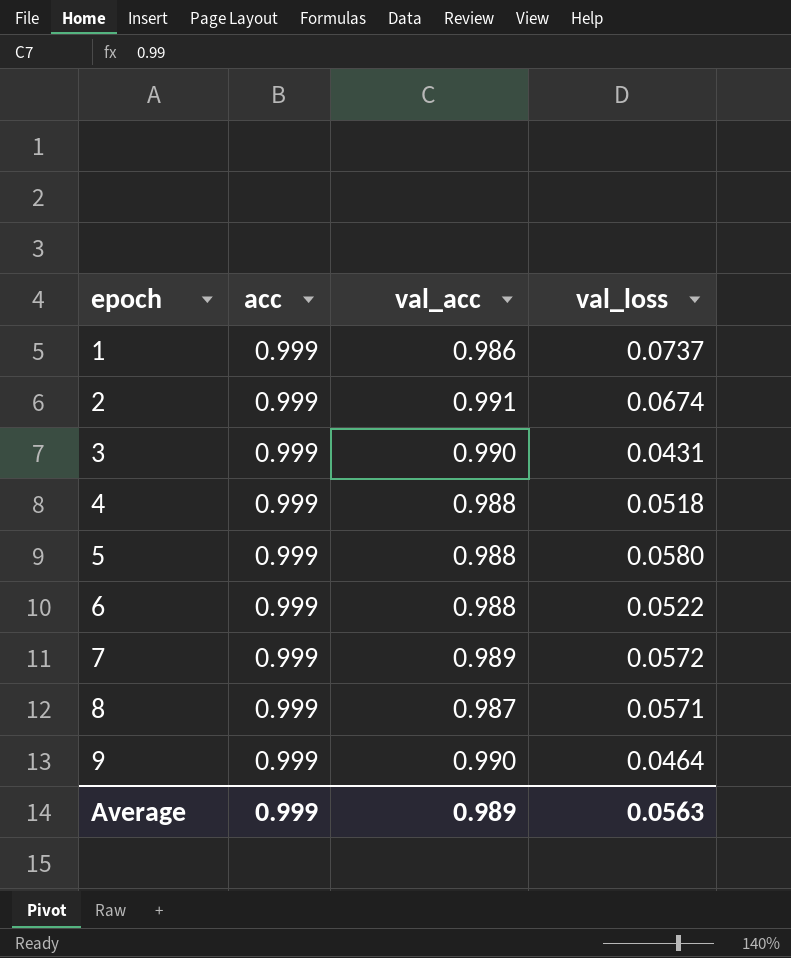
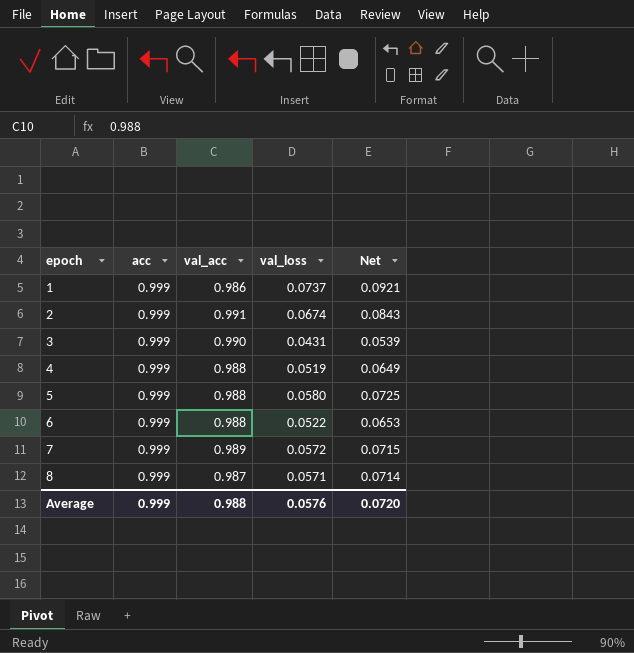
column Net | formula: none -> [val_loss] * 1.25
row 9: 0.999 | 0.990 | 0.0464 -> none
4 | val_loss: 0.0518 -> 0.0519
Average | val_acc: 0.989 -> 0.988
Average | val_loss: 0.0563 -> 0.0576

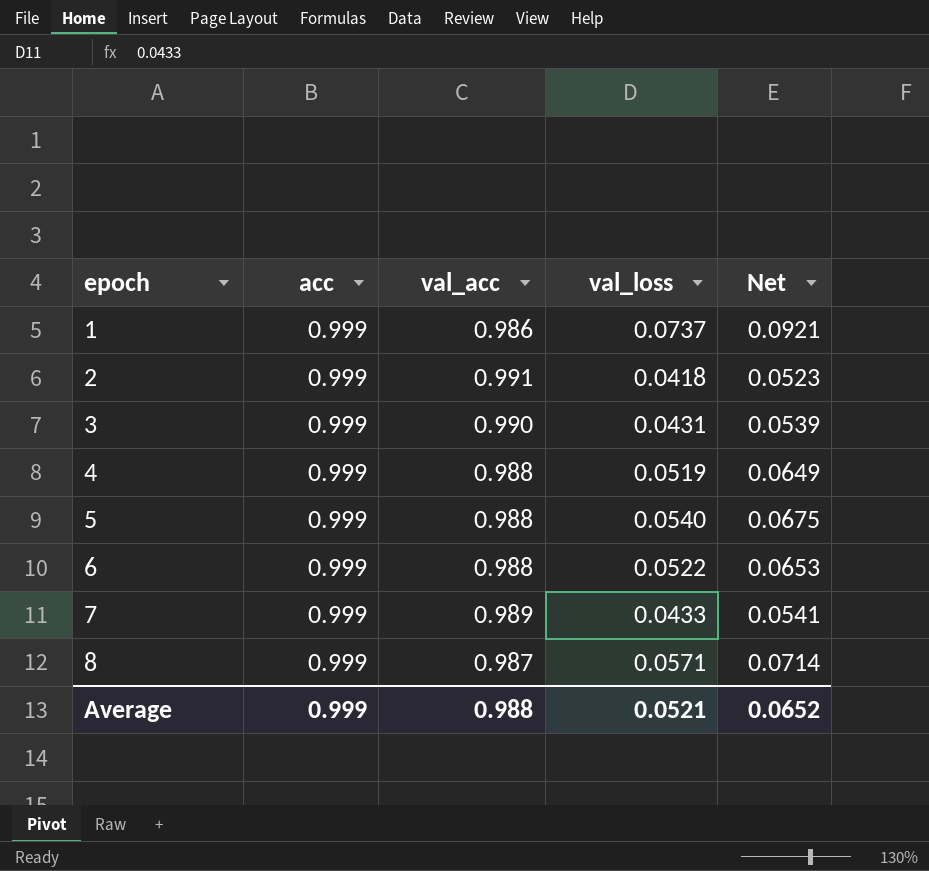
2 | val_loss: 0.0674 -> 0.0418
2 | Net: 0.0843 -> 0.0523
5 | val_loss: 0.0580 -> 0.0540
5 | Net: 0.0725 -> 0.0675
7 | val_loss: 0.0572 -> 0.0433
7 | Net: 0.0715 -> 0.0541
Average | val_loss: 0.0576 -> 0.0521
Average | Net: 0.0720 -> 0.0652

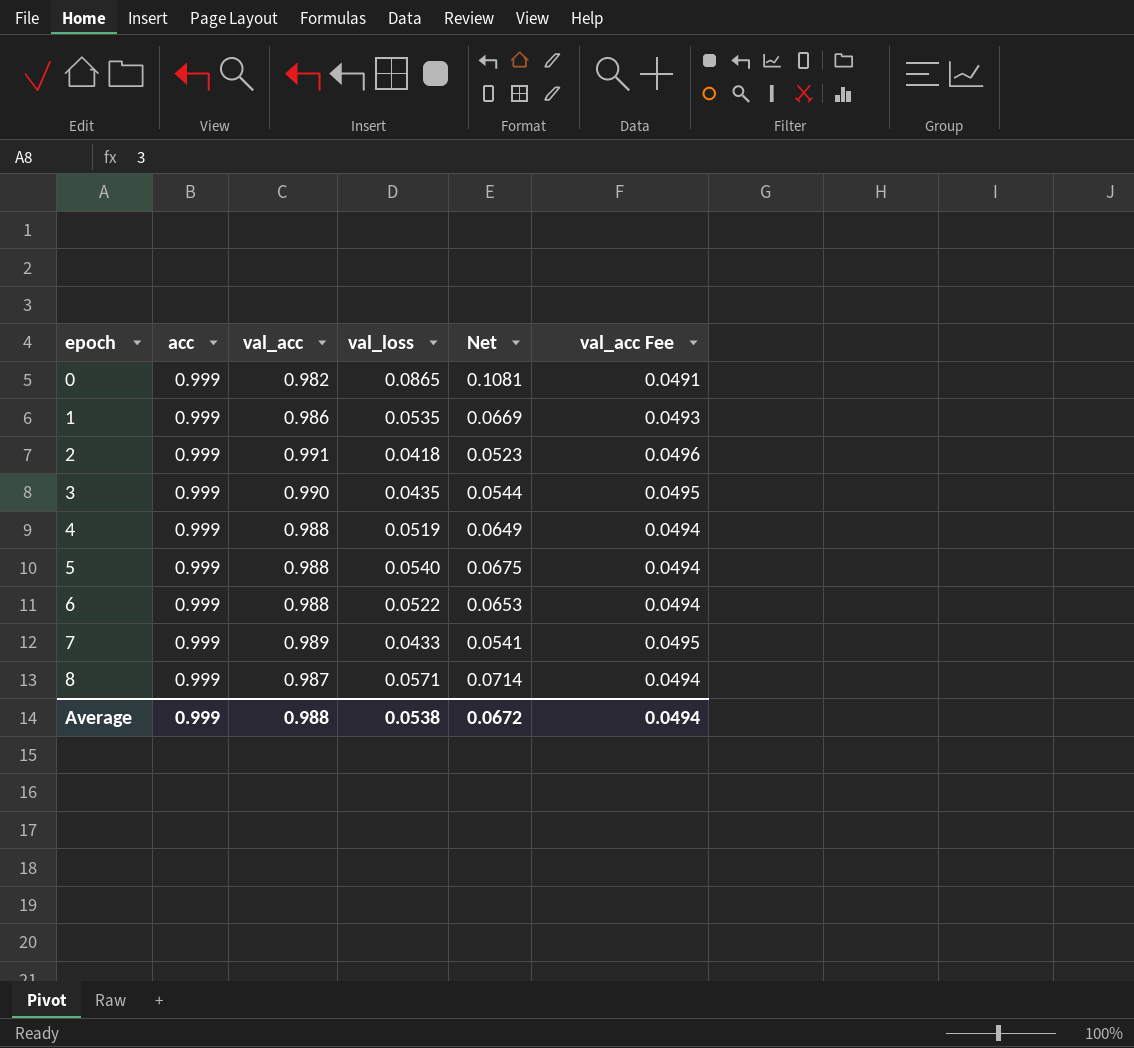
column val_acc Fee | formula: none -> [val_acc] * 0.05
row 0: none -> 0.999 | 0.982 | 0.0865 | 0.1081 | 0.0491
1 | val_loss: 0.0737 -> 0.0535
1 | Net: 0.0921 -> 0.0669
3 | val_loss: 0.0431 -> 0.0435
3 | Net: 0.0539 -> 0.0544
Average | val_loss: 0.0521 -> 0.0538
Average | Net: 0.0652 -> 0.0672

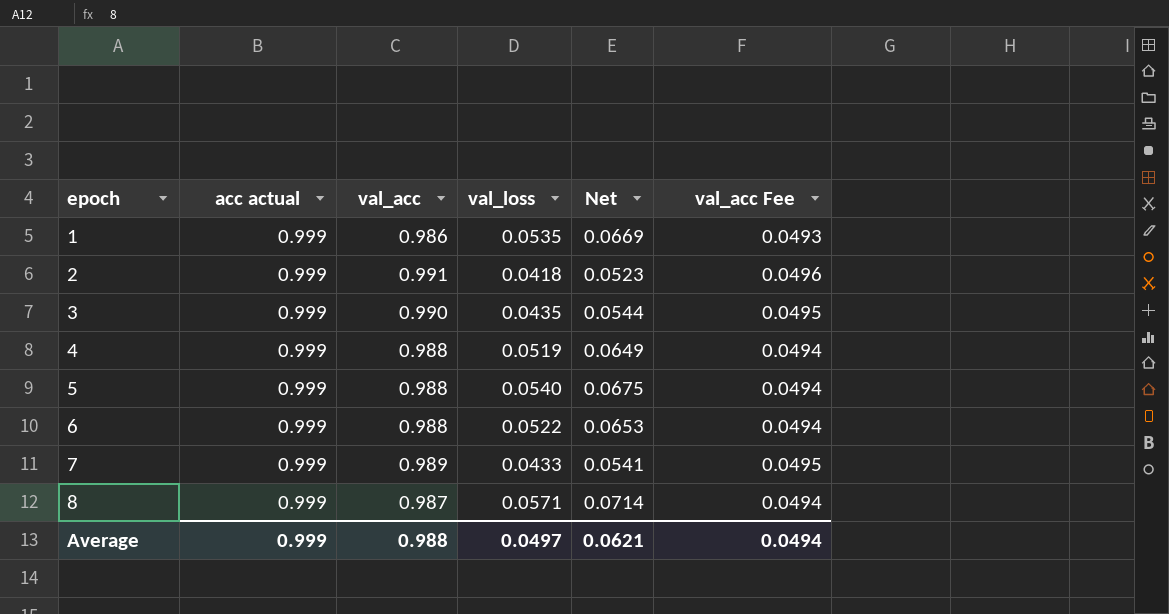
column name: acc -> acc actual
row 0: 0.999 | 0.982 | 0.0865 | 0.1081 | 0.0491 -> none
Average | val_loss: 0.0538 -> 0.0497
Average | Net: 0.0672 -> 0.0621

